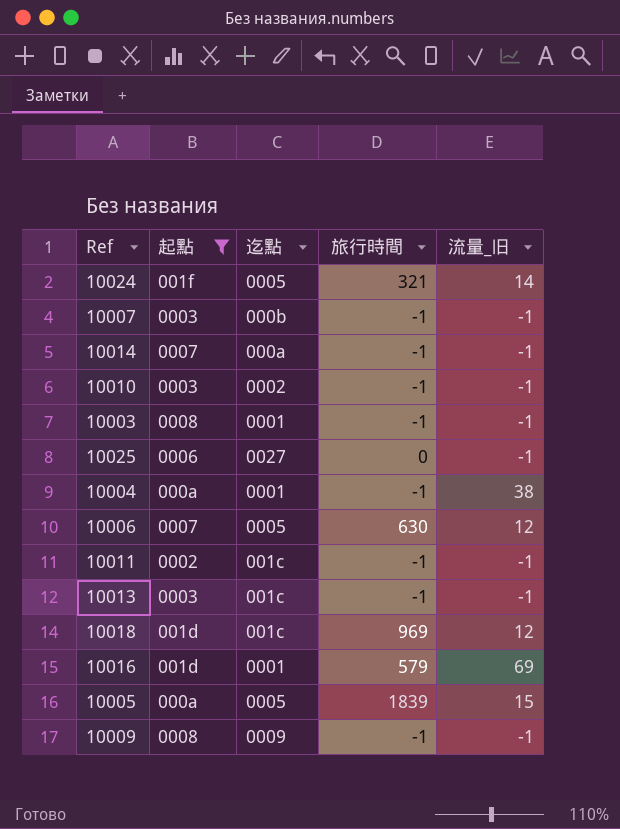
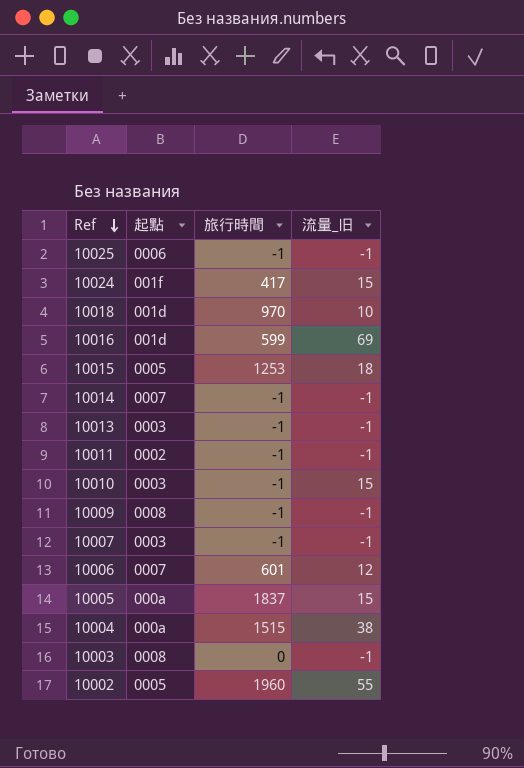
filter: 起點 != 0005 -> none
row order: none -> Ref descending
column 迄點 | position: 3 -> none
10025 | 旅行時間: 0 -> -1
10024 | 旅行時間: 321 -> 417
10024 | 流量_旧: 14 -> 15
10018 | 旅行時間: 969 -> 970
10018 | 流量_旧: 12 -> 10
10016 | 旅行時間: 579 -> 599
10010 | 流量_旧: -1 -> 15
10006 | 旅行時間: 630 -> 601
10005 | 旅行時間: 1839 -> 1837
10004 | 旅行時間: -1 -> 1515
10003 | 旅行時間: -1 -> 0

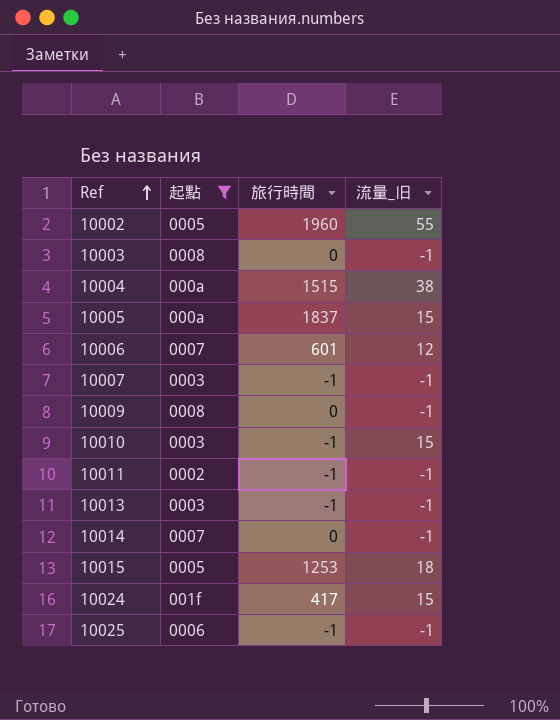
filter: none -> 起點 != 001d
row order: Ref descending -> Ref ascending
10009 | 旅行時間: -1 -> 0
10014 | 旅行時間: -1 -> 0

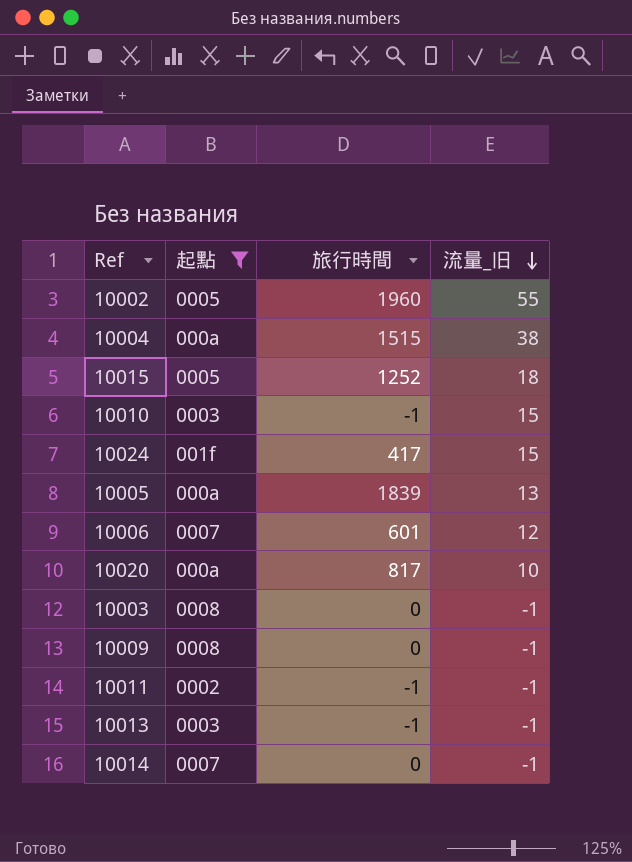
row order: Ref ascending -> 流量_旧 descending
row 10007: 0003 | -1 | -1 -> none
row 10025: 0006 | -1 | -1 -> none
10015 | 旅行時間: 1253 -> 1252
10005 | 旅行時間: 1837 -> 1839
10005 | 流量_旧: 15 -> 13
row 10020: none -> 000a | 817 | 10

